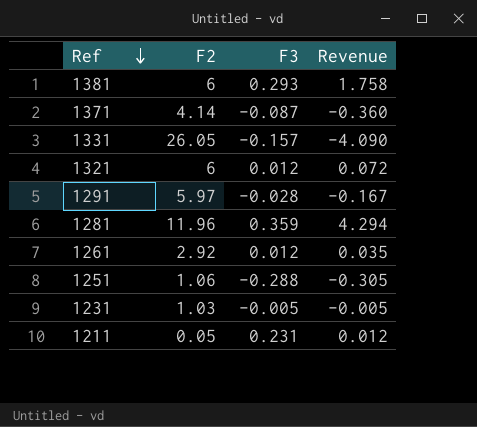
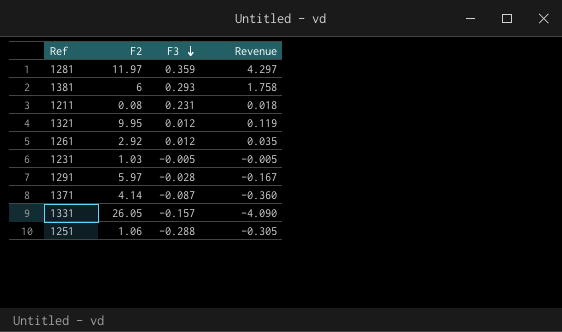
row order: Ref descending -> F3 descending
1281 | F2: 11.96 -> 11.97
1281 | Revenue: 4.294 -> 4.297
1211 | F2: 0.05 -> 0.08
1211 | Revenue: 0.012 -> 0.018
1321 | F2: 6 -> 9.95
1321 | Revenue: 0.072 -> 0.119

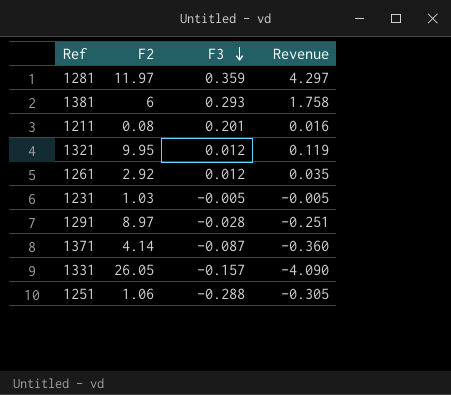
1211 | F3: 0.231 -> 0.201
1211 | Revenue: 0.018 -> 0.016
1291 | F2: 5.97 -> 8.97
1291 | Revenue: -0.167 -> -0.251

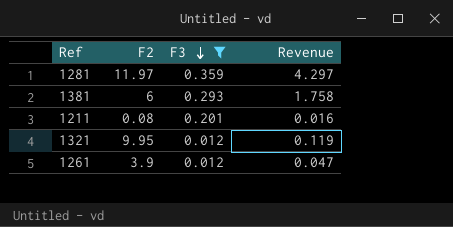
filter: none -> F3 >= 0.012
1261 | F2: 2.92 -> 3.9
1261 | Revenue: 0.035 -> 0.047

